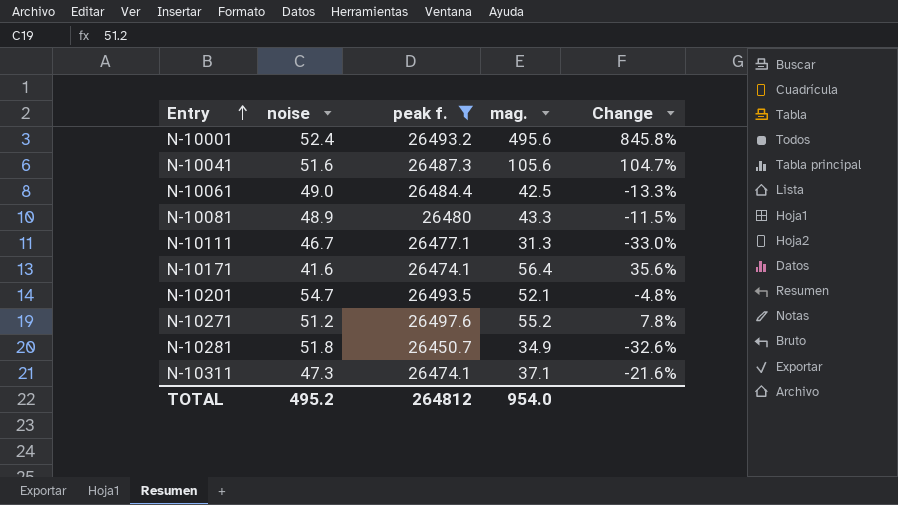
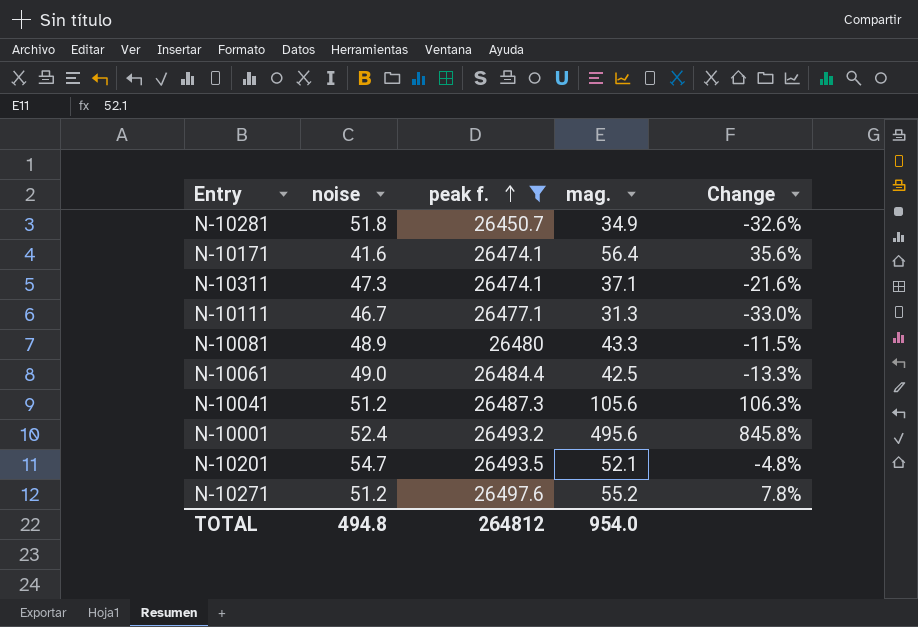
row order: Entry ascending -> peak f. ascending
N-10041 | noise: 51.6 -> 51.2
N-10041 | Change: 104.7% -> 106.3%
TOTAL | noise: 495.2 -> 494.8

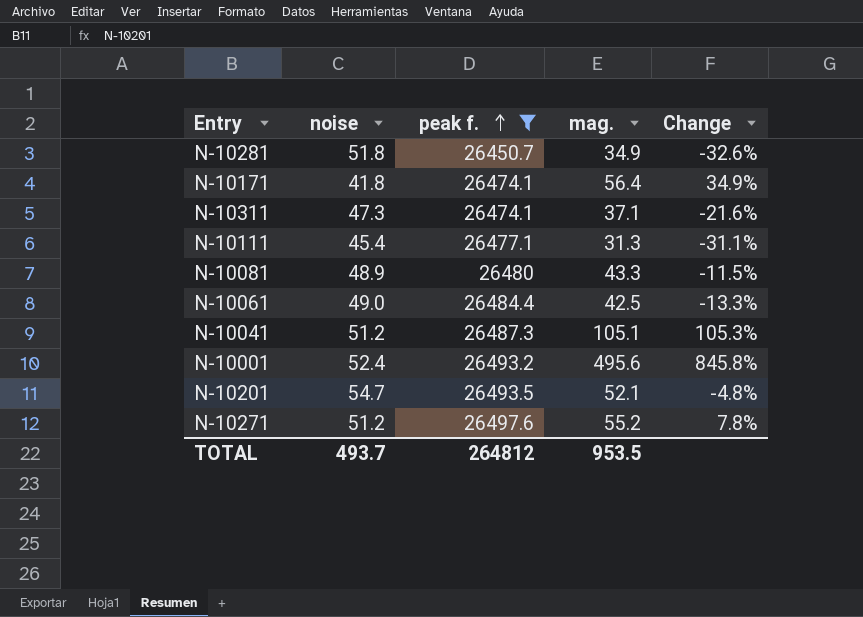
N-10171 | noise: 41.6 -> 41.8
N-10171 | Change: 35.6% -> 34.9%
N-10111 | noise: 46.7 -> 45.4
N-10111 | Change: -33.0% -> -31.1%
N-10041 | mag.: 105.6 -> 105.1
N-10041 | Change: 106.3% -> 105.3%
TOTAL | noise: 494.8 -> 493.7
TOTAL | mag.: 954.0 -> 953.5

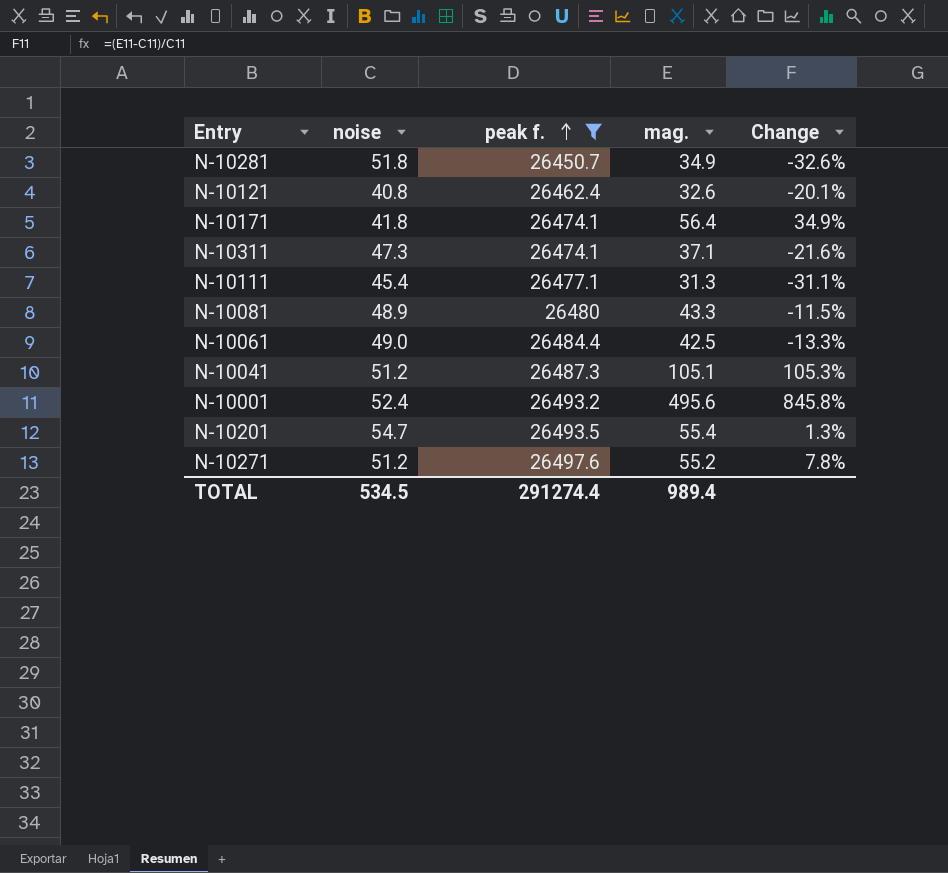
row N-10121: none -> 40.8 | 26462.4 | 32.6 | -20.1%
N-10201 | mag.: 52.1 -> 55.4
N-10201 | Change: -4.8% -> 1.3%
TOTAL | noise: 493.7 -> 534.5
TOTAL | peak f.: 264812 -> 291274.4
TOTAL | mag.: 953.5 -> 989.4

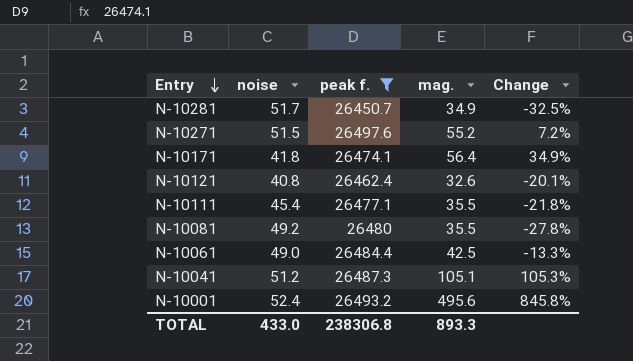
row order: peak f. ascending -> Entry descending
row N-10311: 47.3 | 26474.1 | 37.1 | -21.6% -> none
row N-10201: 54.7 | 26493.5 | 55.4 | 1.3% -> none
N-10281 | noise: 51.8 -> 51.7
N-10281 | Change: -32.6% -> -32.5%
N-10271 | noise: 51.2 -> 51.5
N-10271 | Change: 7.8% -> 7.2%
N-10111 | mag.: 31.3 -> 35.5
N-10111 | Change: -31.1% -> -21.8%
N-10081 | noise: 48.9 -> 49.2
N-10081 | mag.: 43.3 -> 35.5
N-10081 | Change: -11.5% -> -27.8%
TOTAL | noise: 534.5 -> 433.0
TOTAL | peak f.: 291274.4 -> 238306.8
TOTAL | mag.: 989.4 -> 893.3

